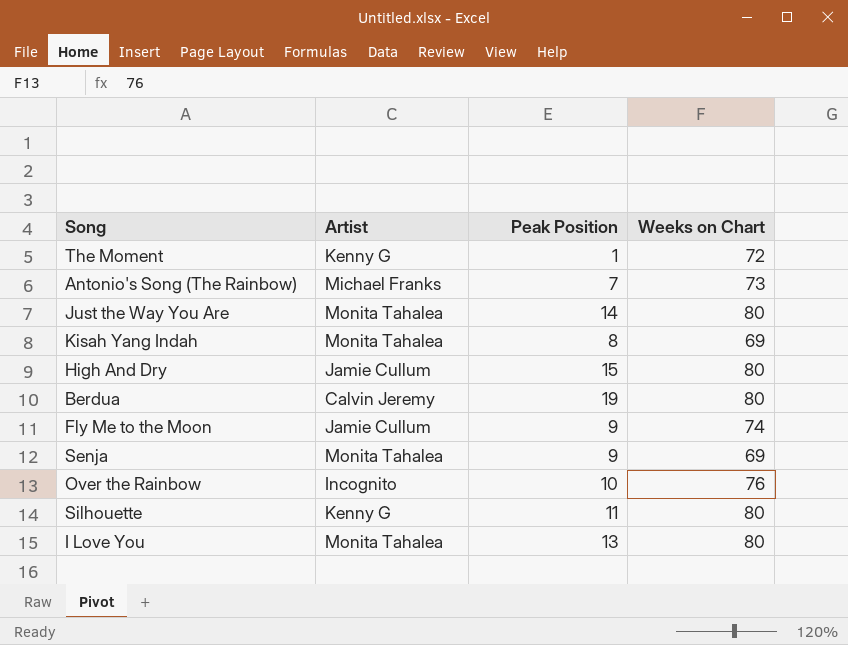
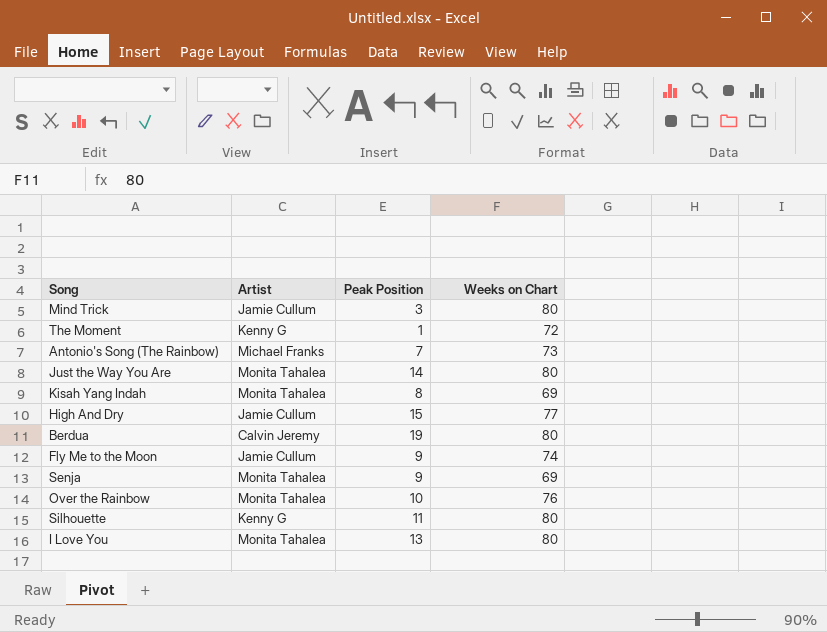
row Mind Trick: none -> Jamie Cullum | 3 | 80
High And Dry | Weeks on Chart: 80 -> 77
Over the Rainbow | Artist: Incognito -> Monita Tahalea

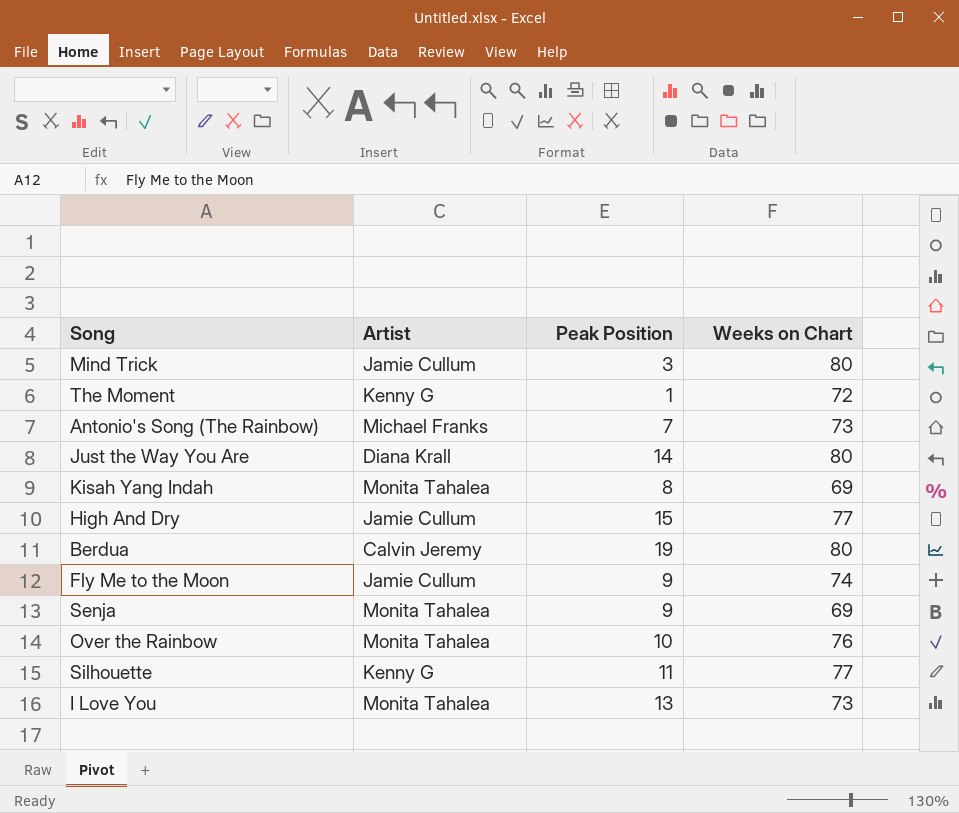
Just the Way You Are | Artist: Monita Tahalea -> Diana Krall
Silhouette | Weeks on Chart: 80 -> 77
I Love You | Weeks on Chart: 80 -> 73

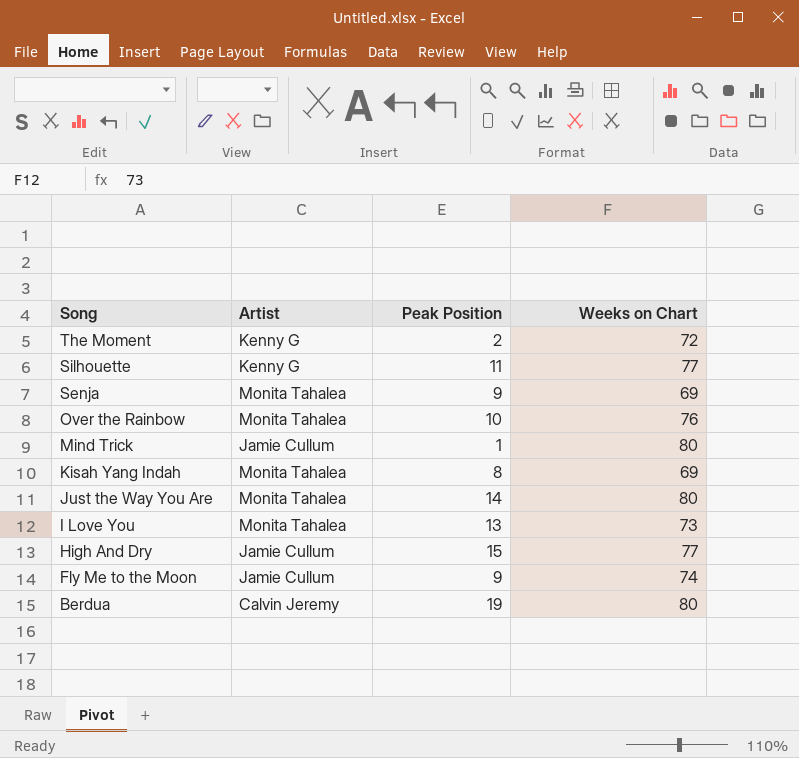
row order: none -> Song descending
row Antonio's Song (The Rainbow): Michael Franks | 7 | 73 -> none
The Moment | Peak Position: 1 -> 2
Mind Trick | Peak Position: 3 -> 1
Just the Way You Are | Artist: Diana Krall -> Monita Tahalea

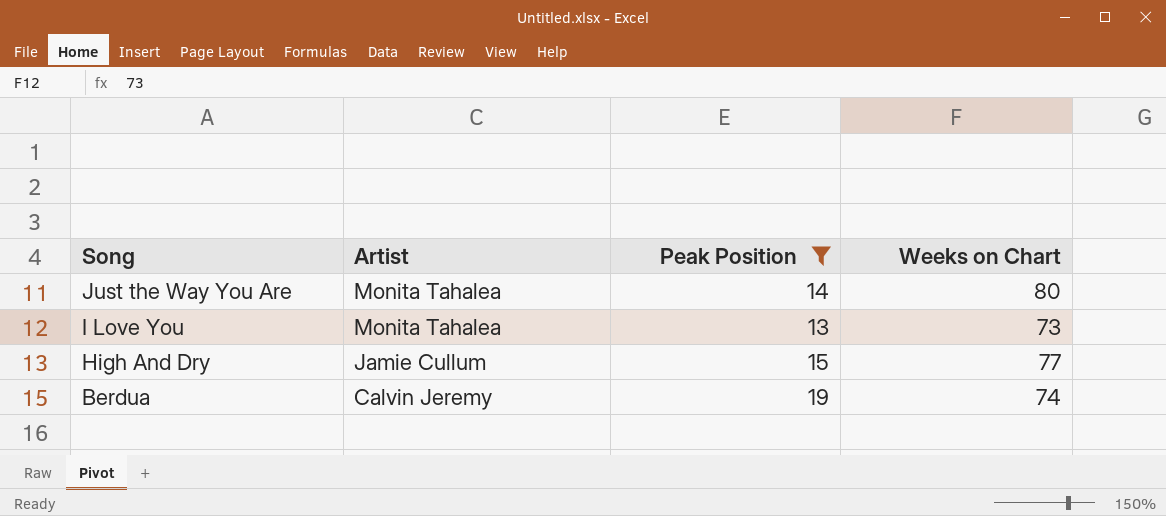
filter: none -> Peak Position >= 13
Berdua | Weeks on Chart: 80 -> 74

